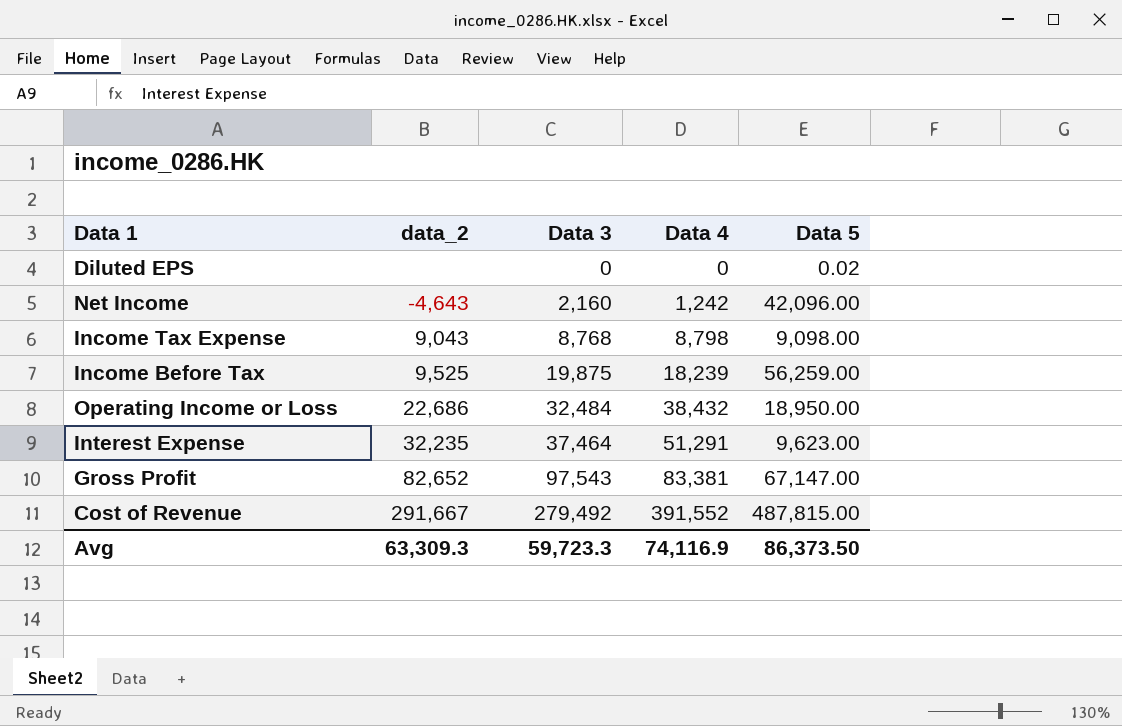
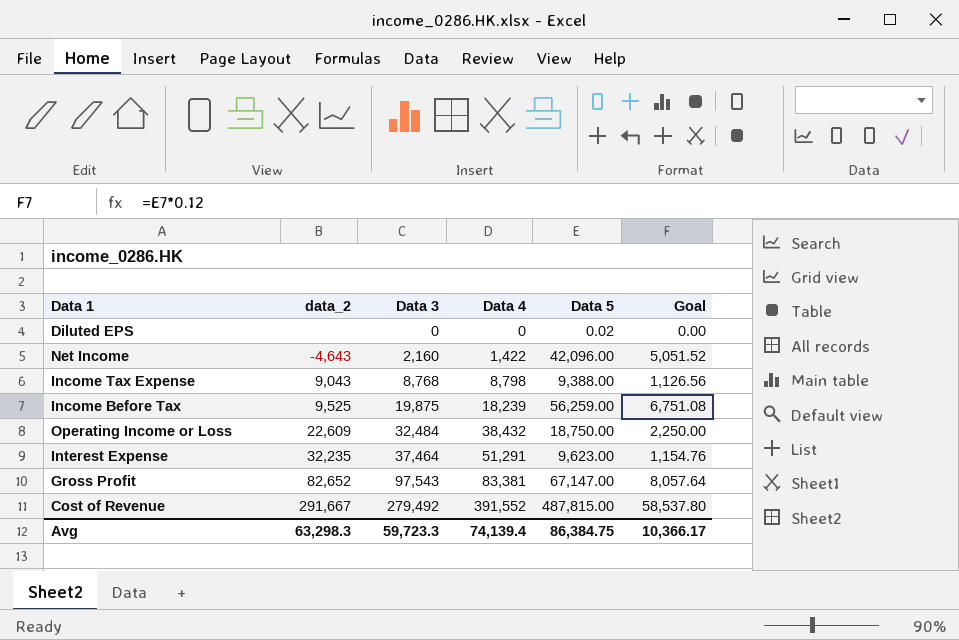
column Goal | formula: none -> [Data 5] * 0.12
Net Income | Data 4: 1,242 -> 1,422
Income Tax Expense | Data 5: 9,098.00 -> 9,388.00
Operating Income or Loss | data_2: 22,686 -> 22,609
Operating Income or Loss | Data 5: 18,950.00 -> 18,750.00
Avg | data_2: 63,309.3 -> 63,298.3
Avg | Data 4: 74,116.9 -> 74,139.4
Avg | Data 5: 86,373.50 -> 86,384.75

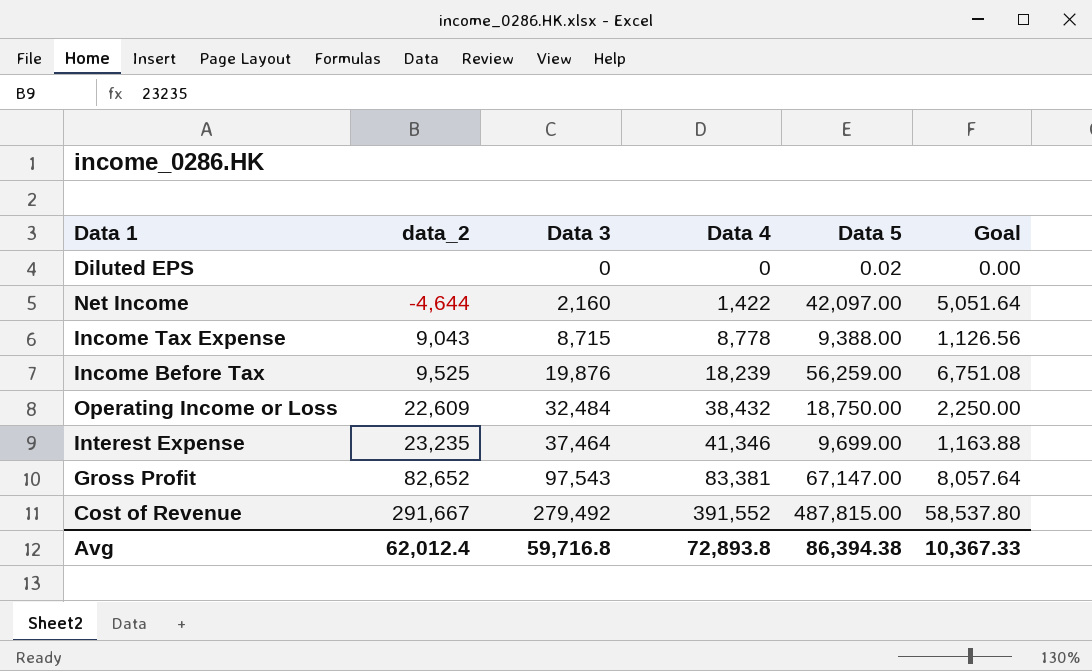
Net Income | data_2: -4,643 -> -4,644
Net Income | Data 5: 42,096.00 -> 42,097.00
Net Income | Goal: 5,051.52 -> 5,051.64
Income Tax Expense | Data 3: 8,768 -> 8,715
Income Tax Expense | Data 4: 8,798 -> 8,778
Income Before Tax | Data 3: 19,875 -> 19,876
Interest Expense | data_2: 32,235 -> 23,235
Interest Expense | Data 4: 51,291 -> 41,346
Interest Expense | Data 5: 9,623.00 -> 9,699.00
Interest Expense | Goal: 1,154.76 -> 1,163.88
Avg | data_2: 63,298.3 -> 62,012.4
Avg | Data 3: 59,723.3 -> 59,716.8
Avg | Data 4: 74,139.4 -> 72,893.8
Avg | Data 5: 86,384.75 -> 86,394.38
Avg | Goal: 10,366.17 -> 10,367.33

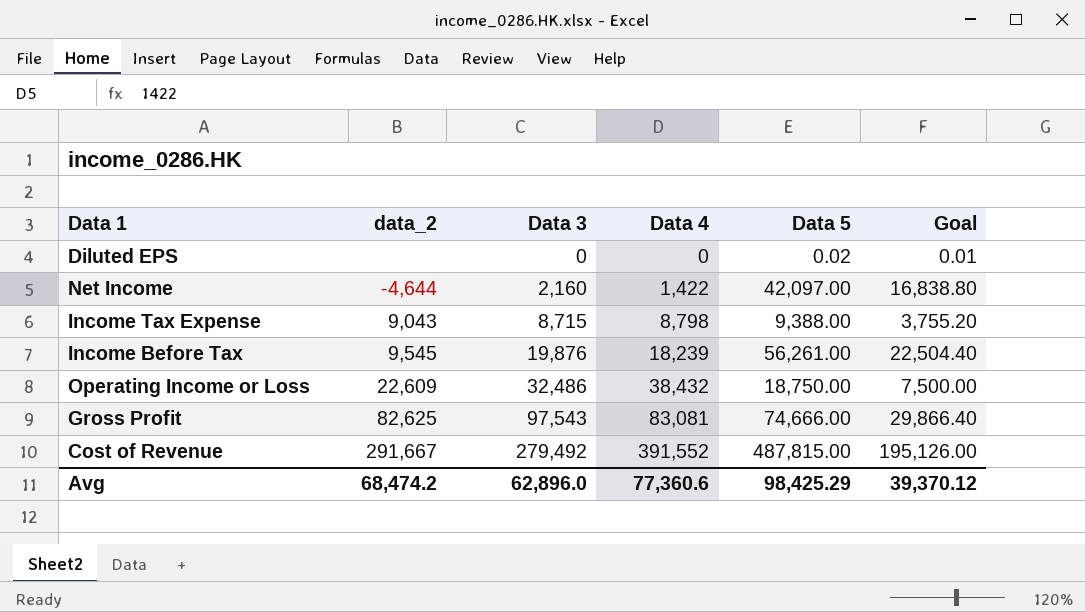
column Goal | formula: [Data 5] * 0.12 -> [Data 5] * 0.4
row Interest Expense: 23,235 | 37,464 | 41,346 | 9,699.00 | 1,163.88 -> none
Income Tax Expense | Data 4: 8,778 -> 8,798
Income Before Tax | data_2: 9,525 -> 9,545
Income Before Tax | Data 5: 56,259.00 -> 56,261.00
Operating Income or Loss | Data 3: 32,484 -> 32,486
Gross Profit | data_2: 82,652 -> 82,625
Gross Profit | Data 4: 83,381 -> 83,081
Gross Profit | Data 5: 67,147.00 -> 74,666.00
Avg | data_2: 62,012.4 -> 68,474.2
Avg | Data 3: 59,716.8 -> 62,896.0
Avg | Data 4: 72,893.8 -> 77,360.6
Avg | Data 5: 86,394.38 -> 98,425.29
Avg | Goal: 10,367.33 -> 39,370.12

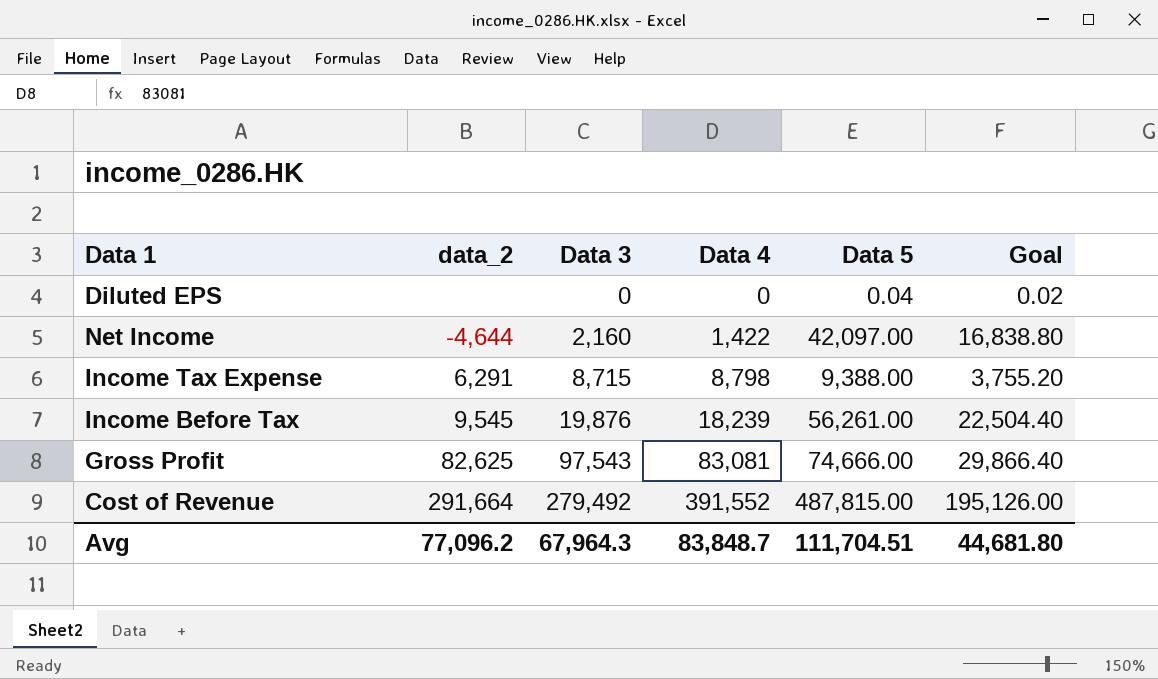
row Operating Income or Loss: 22,609 | 32,486 | 38,432 | 18,750.00 | 7,500.00 -> none
Diluted EPS | Data 5: 0.02 -> 0.04
Diluted EPS | Goal: 0.01 -> 0.02
Income Tax Expense | data_2: 9,043 -> 6,291
Cost of Revenue | data_2: 291,667 -> 291,664
Avg | data_2: 68,474.2 -> 77,096.2
Avg | Data 3: 62,896.0 -> 67,964.3
Avg | Data 4: 77,360.6 -> 83,848.7
Avg | Data 5: 98,425.29 -> 111,704.51
Avg | Goal: 39,370.12 -> 44,681.80

